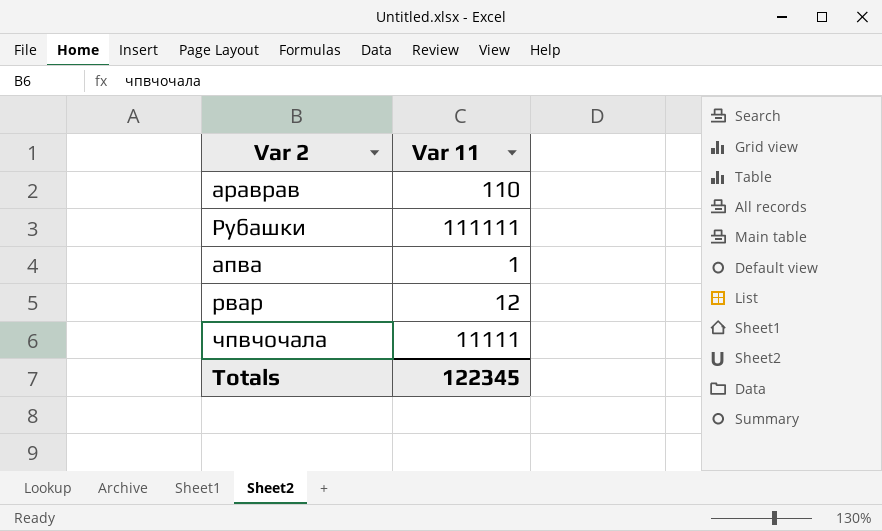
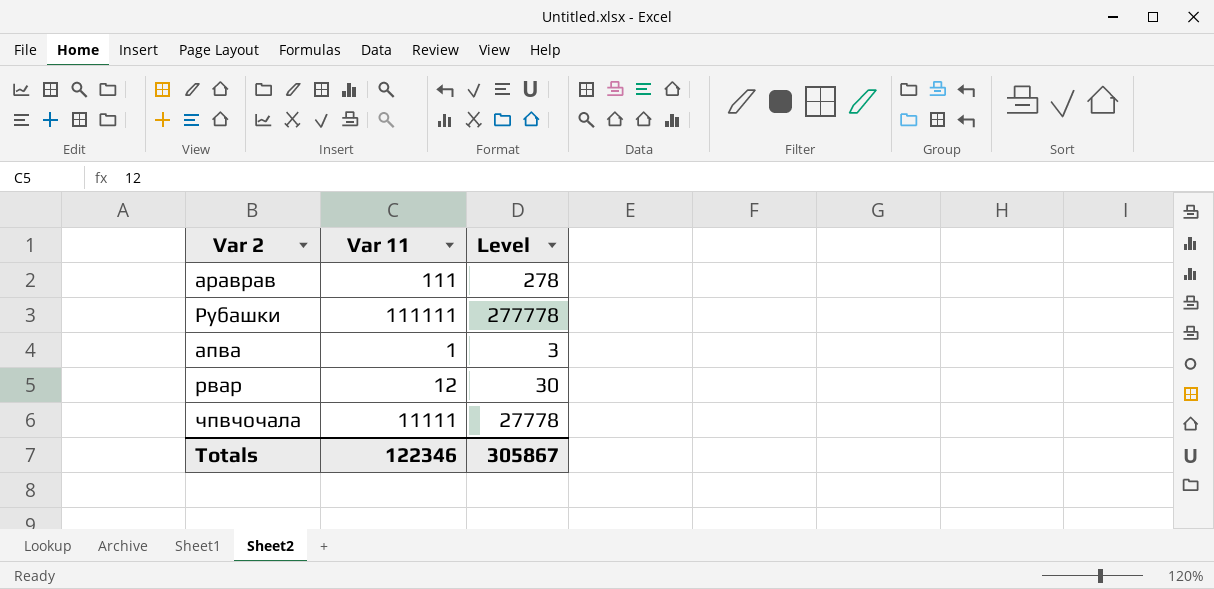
column Level | formula: none -> [Var 11] * 2.5
араврав | Var 11: 110 -> 111
Totals | Var 11: 122345 -> 122346

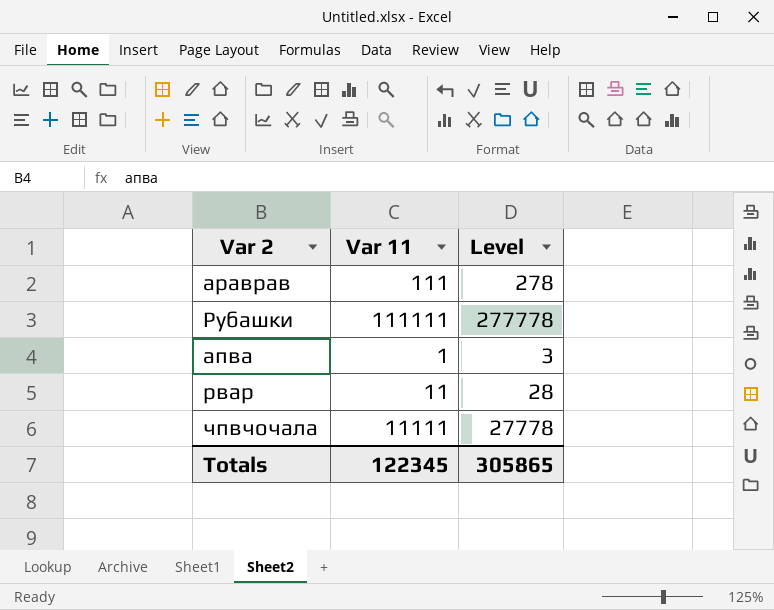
рвар | Var 11: 12 -> 11
рвар | Level: 30 -> 28
Totals | Var 11: 122346 -> 122345
Totals | Level: 305867 -> 305865

